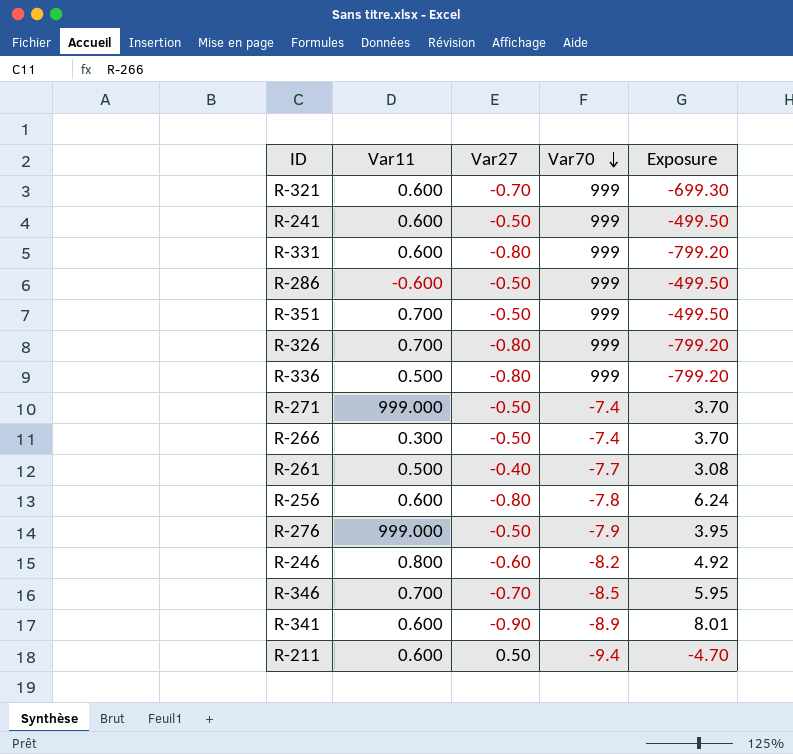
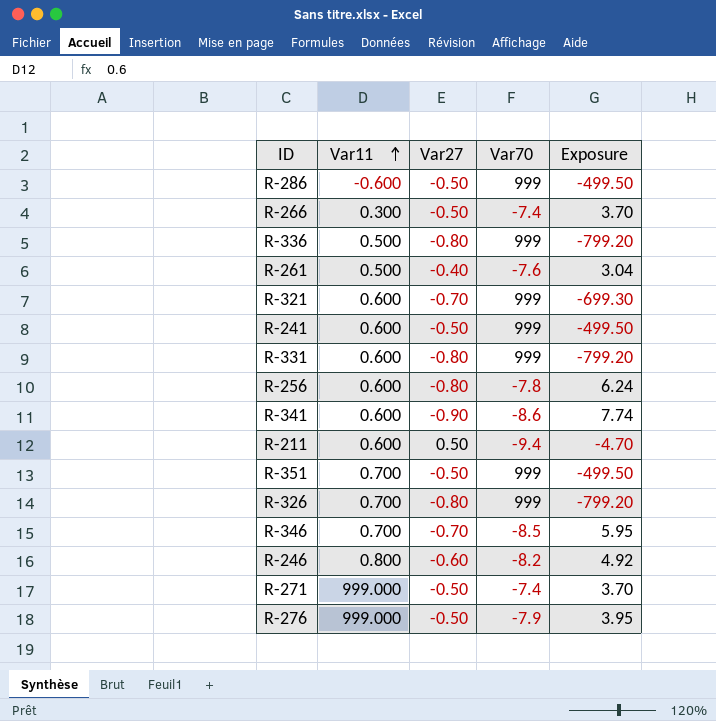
row order: Var70 descending -> Var11 ascending
R-261 | Var70: -7.7 -> -7.6
R-261 | Exposure: 3.08 -> 3.04
R-341 | Var70: -8.9 -> -8.6
R-341 | Exposure: 8.01 -> 7.74

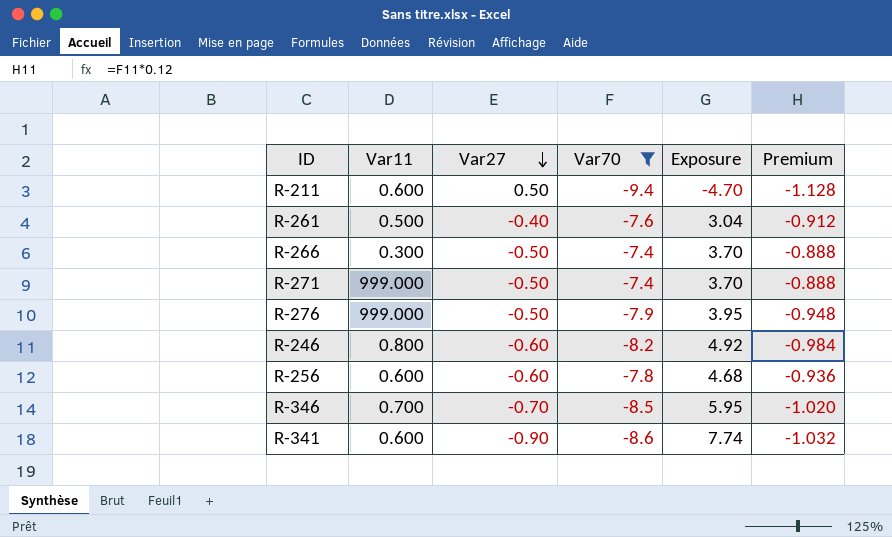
filter: none -> Var70 != 999
row order: Var11 ascending -> Var27 descending
column Premium | formula: none -> [Var70] * 0.12
R-256 | Var27: -0.80 -> -0.60
R-256 | Exposure: 6.24 -> 4.68

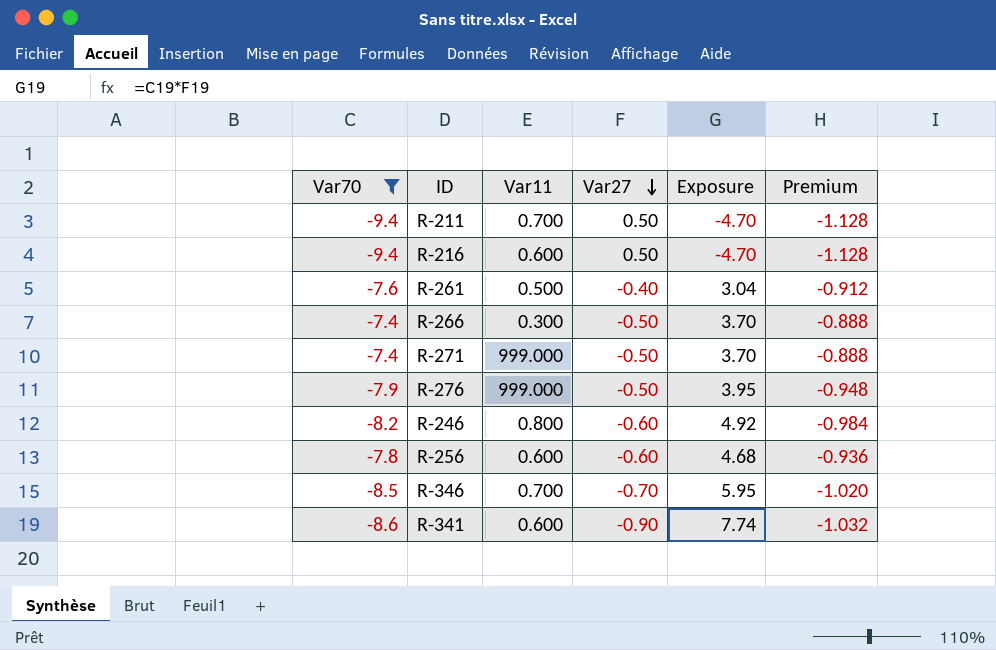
column Var70 | position: 4 -> 1
R-211 | Var11: 0.600 -> 0.700
row R-216: none -> -9.4 | 0.600 | 0.50 | -4.70 | -1.128

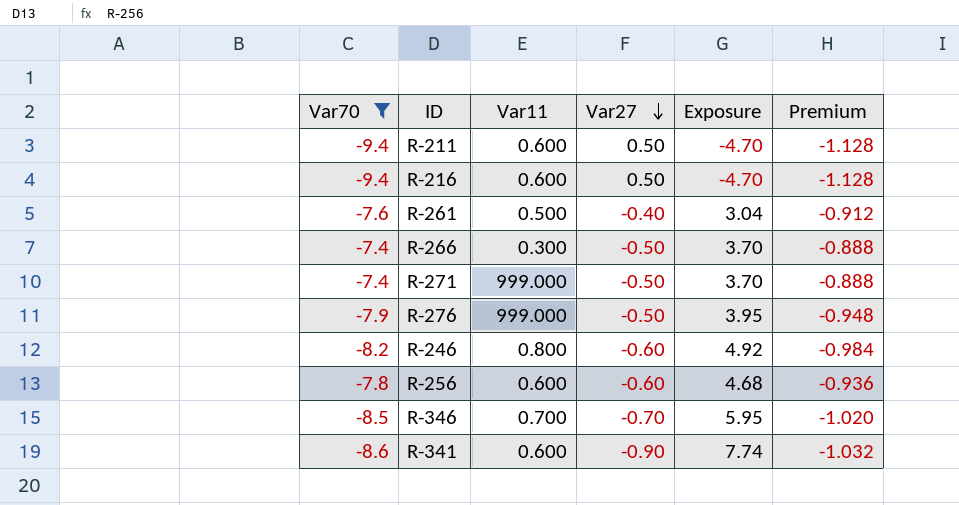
R-211 | Var11: 0.700 -> 0.600

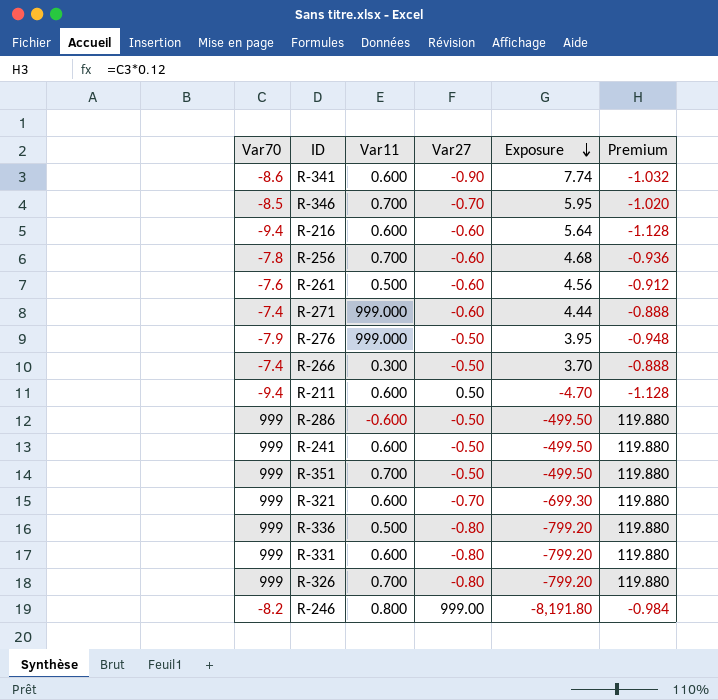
filter: Var70 != 999 -> none
row order: Var27 descending -> Exposure descending
R-216 | Var27: 0.50 -> -0.60
R-216 | Exposure: -4.70 -> 5.64
R-256 | Var11: 0.600 -> 0.700
R-261 | Var27: -0.40 -> -0.60
R-261 | Exposure: 3.04 -> 4.56
R-271 | Var27: -0.50 -> -0.60
R-271 | Exposure: 3.70 -> 4.44
R-246 | Var27: -0.60 -> 999.00
R-246 | Exposure: 4.92 -> -8,191.80

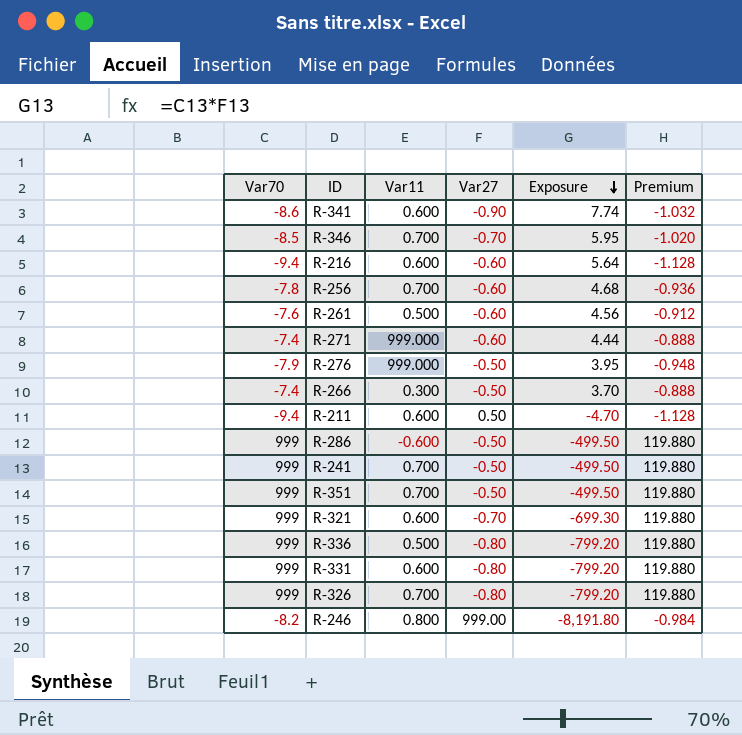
R-241 | Var11: 0.600 -> 0.700

